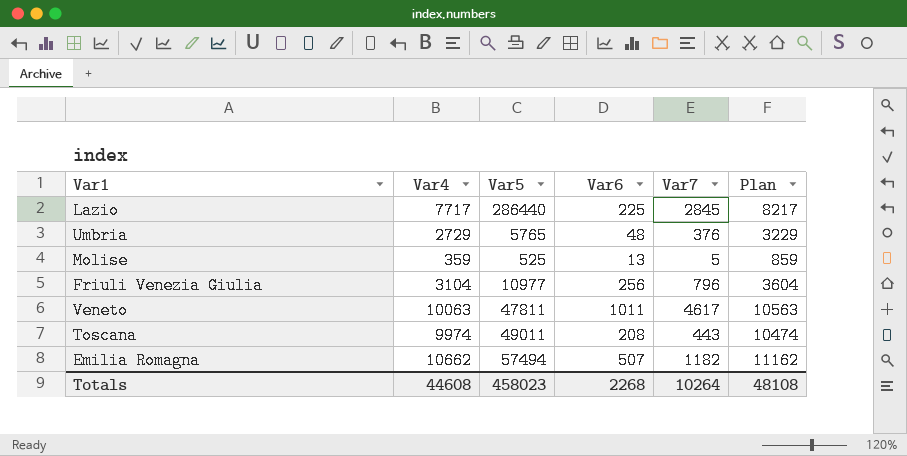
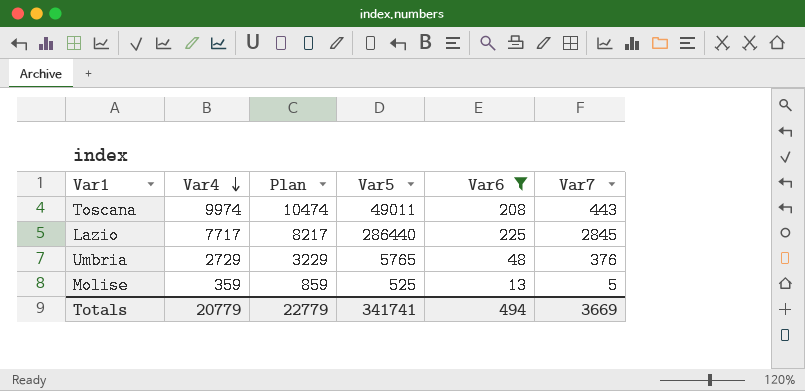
filter: none -> Var6 <= 225
row order: none -> Var4 descending
column Plan | position: 6 -> 3
Totals | Var4: 44608 -> 20779
Totals | Plan: 48108 -> 22779
Totals | Var5: 458023 -> 341741
Totals | Var6: 2268 -> 494
Totals | Var7: 10264 -> 3669

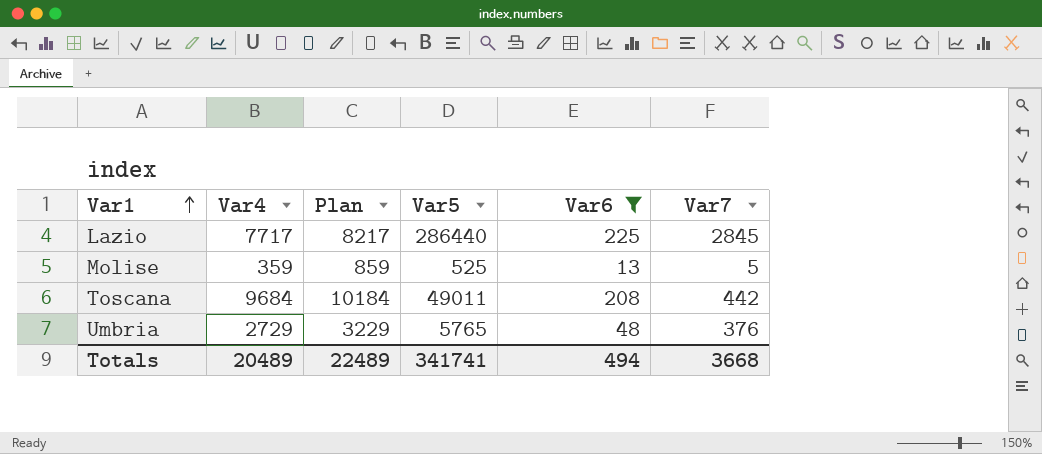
row order: Var4 descending -> Var1 ascending
Toscana | Var4: 9974 -> 9684
Toscana | Plan: 10474 -> 10184
Toscana | Var7: 443 -> 442
Totals | Var4: 20779 -> 20489
Totals | Plan: 22779 -> 22489
Totals | Var7: 3669 -> 3668

